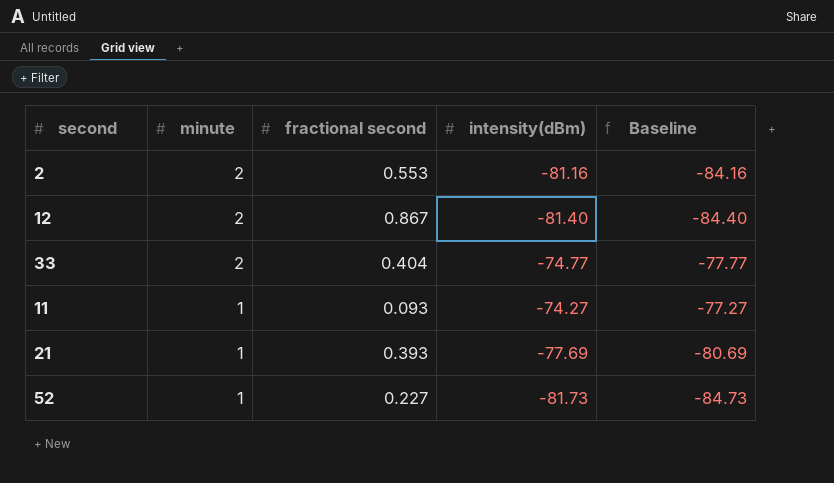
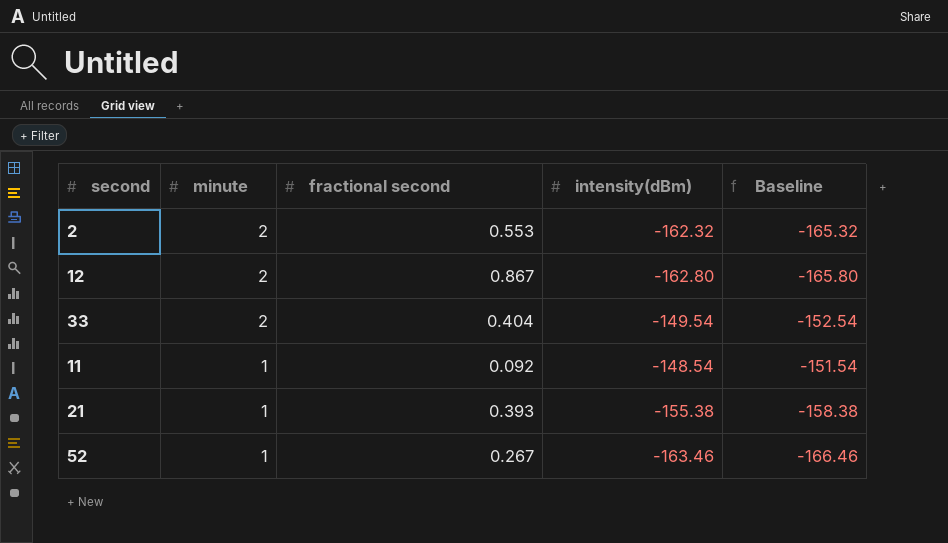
2 | intensity(dBm): -81.16 -> -162.32
2 | Baseline: -84.16 -> -165.32
12 | intensity(dBm): -81.40 -> -162.80
12 | Baseline: -84.40 -> -165.80
33 | intensity(dBm): -74.77 -> -149.54
33 | Baseline: -77.77 -> -152.54
11 | fractional second: 0.093 -> 0.092
11 | intensity(dBm): -74.27 -> -148.54
11 | Baseline: -77.27 -> -151.54
21 | intensity(dBm): -77.69 -> -155.38
21 | Baseline: -80.69 -> -158.38
52 | fractional second: 0.227 -> 0.267
52 | intensity(dBm): -81.73 -> -163.46
52 | Baseline: -84.73 -> -166.46

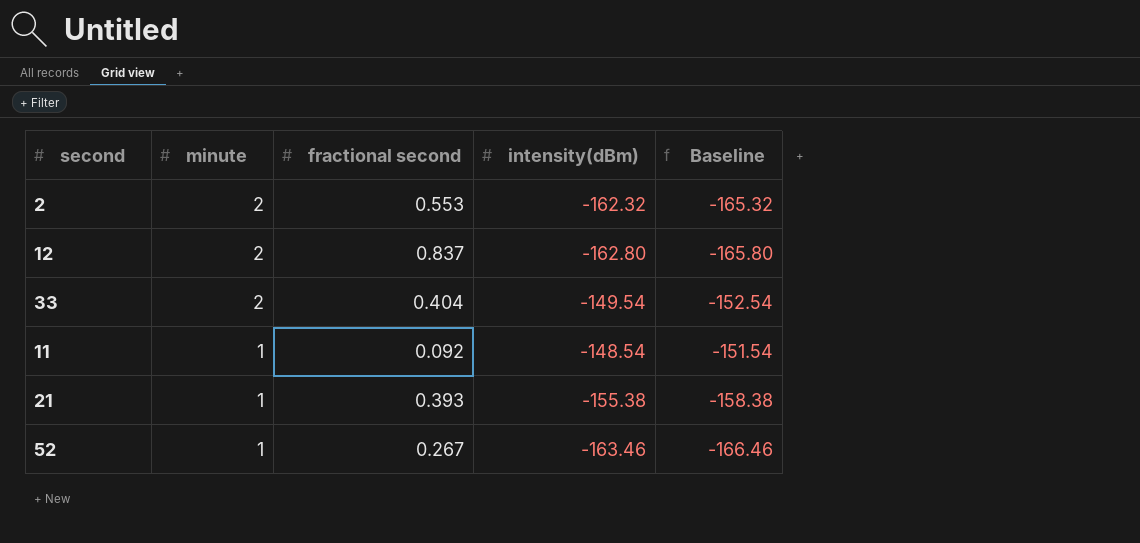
12 | fractional second: 0.867 -> 0.837

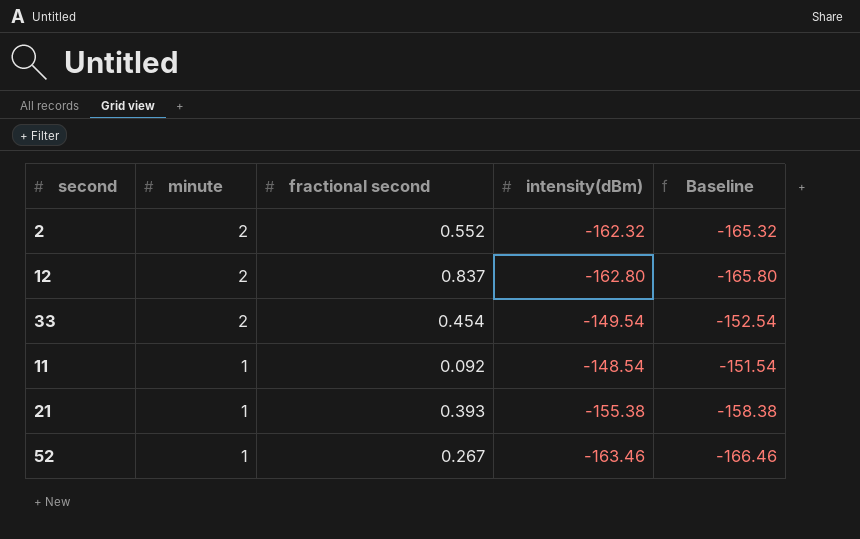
2 | fractional second: 0.553 -> 0.552
33 | fractional second: 0.404 -> 0.454

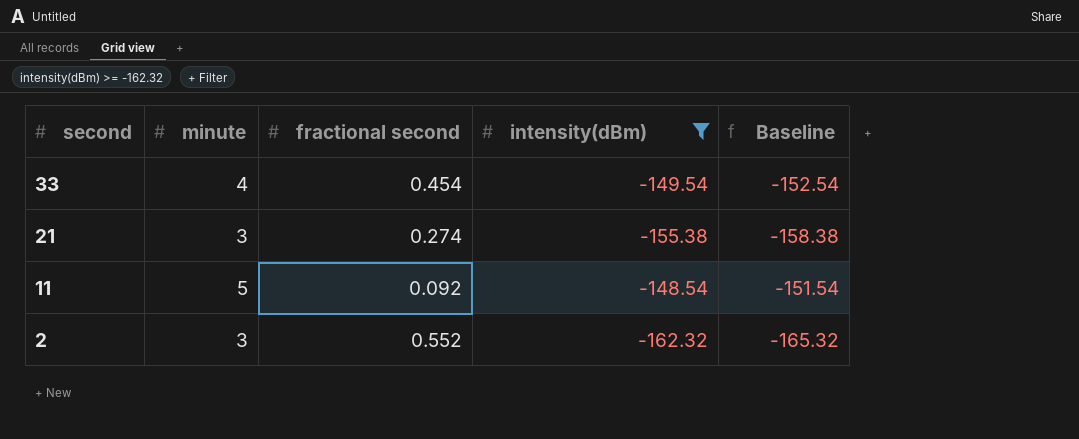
filter: none -> intensity(dBm) >= -162.32
row order: minute descending -> second descending
33 | minute: 2 -> 4
21 | minute: 1 -> 3
21 | fractional second: 0.393 -> 0.274
11 | minute: 1 -> 5
2 | minute: 2 -> 3

